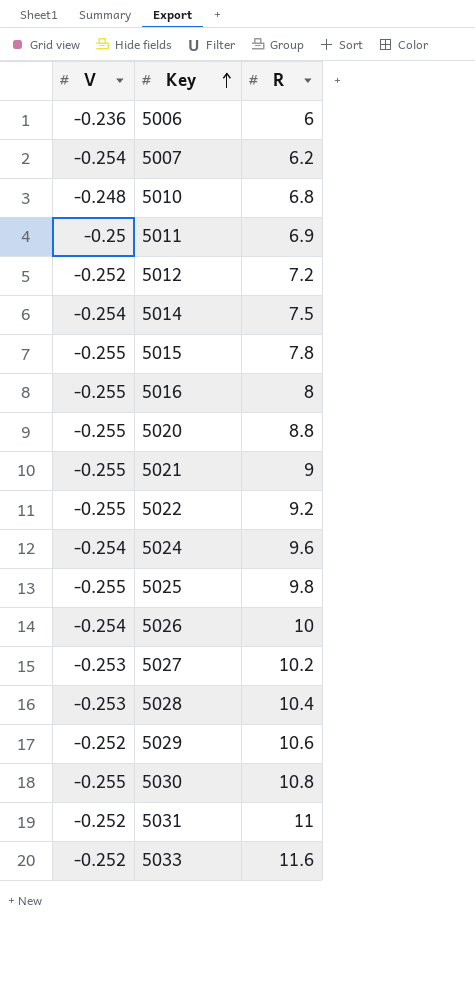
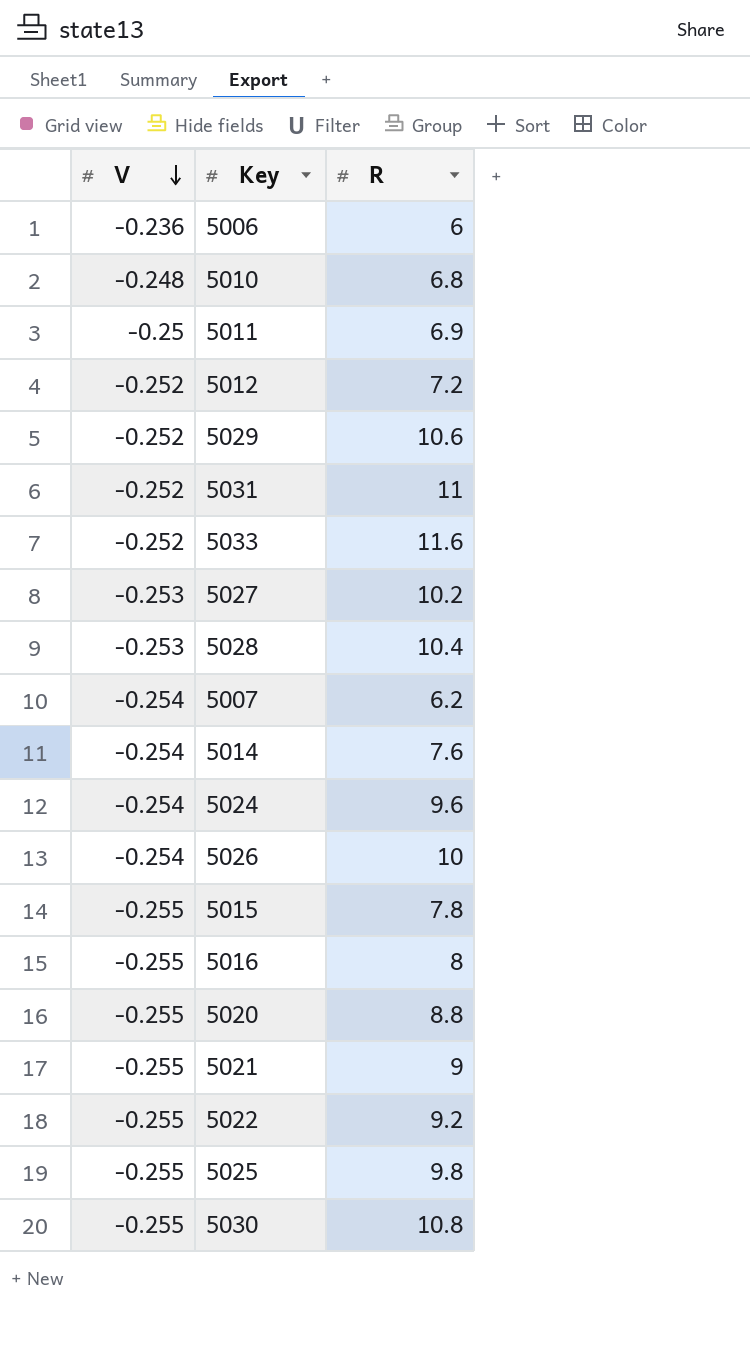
row order: Key ascending -> V descending
5014 | R: 7.5 -> 7.6

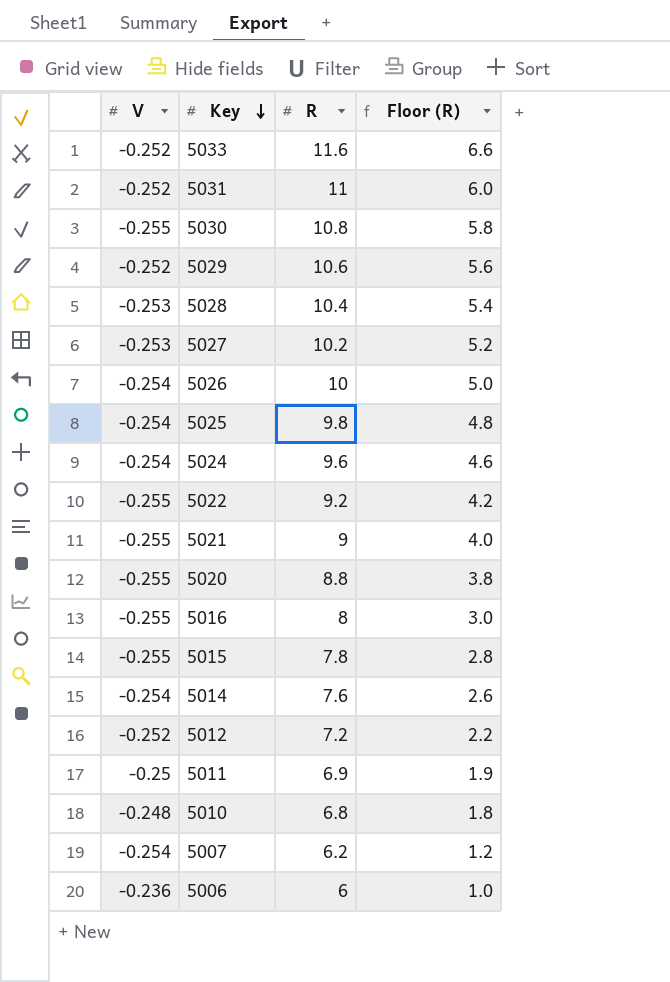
row order: V descending -> Key descending
column Floor (R) | formula: none -> [R] - 5
5025 | V: -0.255 -> -0.254

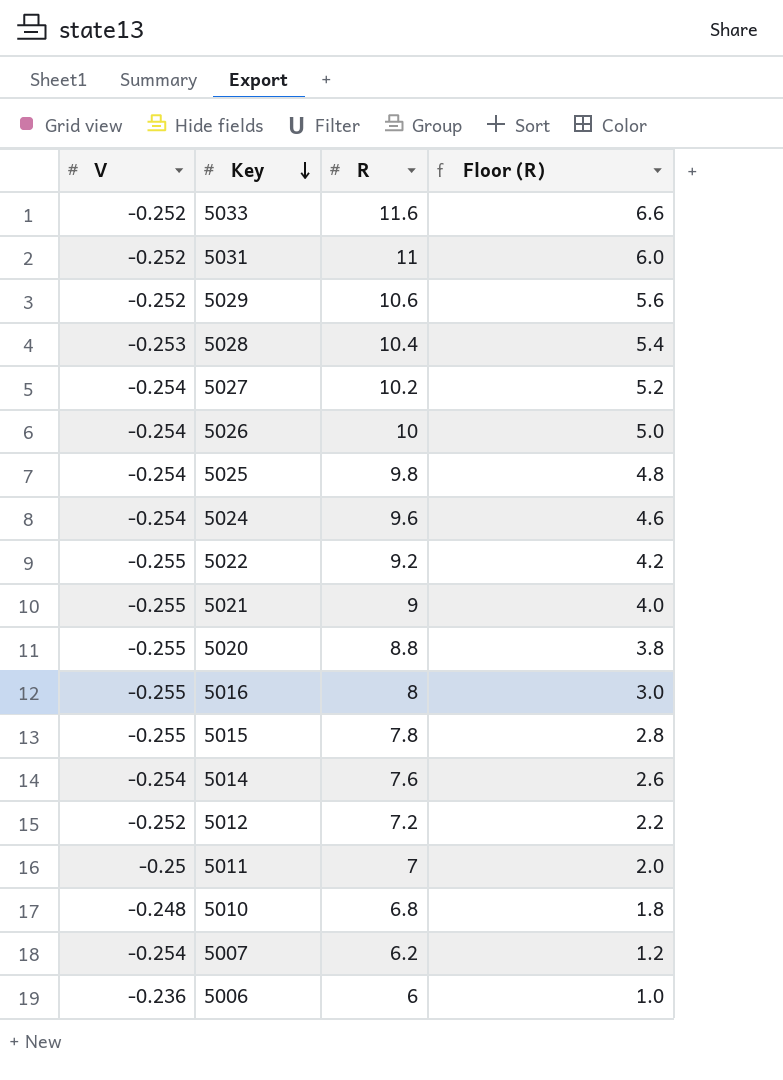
row 5030: -0.255 | 10.8 | 5.8 -> none
5027 | V: -0.253 -> -0.254
5011 | R: 6.9 -> 7
5011 | Floor (R): 1.9 -> 2.0

